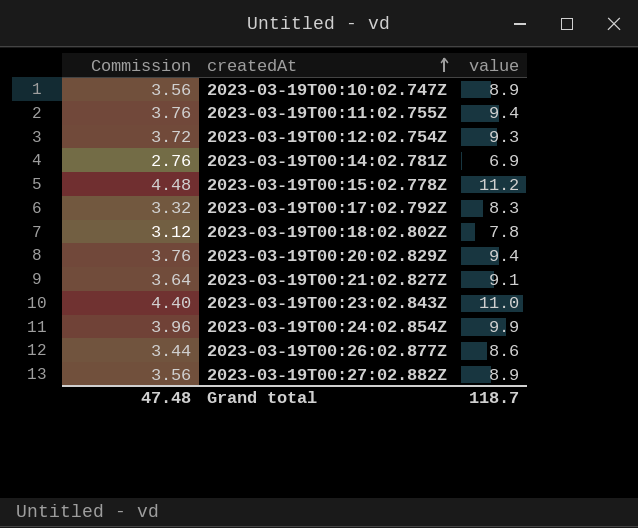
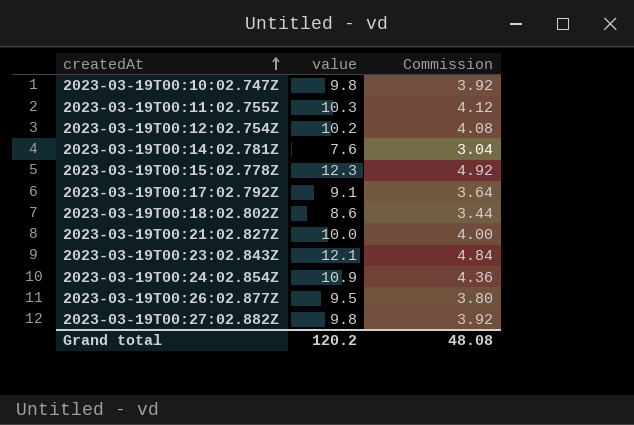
column Commission | position: 1 -> 3
row 2023-03-19T00:20:02.829Z: 3.76 | 9.4 -> none
2023-03-19T00:10:02.747Z | value: 8.9 -> 9.8
2023-03-19T00:10:02.747Z | Commission: 3.56 -> 3.92
2023-03-19T00:11:02.755Z | value: 9.4 -> 10.3
2023-03-19T00:11:02.755Z | Commission: 3.76 -> 4.12
2023-03-19T00:12:02.754Z | value: 9.3 -> 10.2
2023-03-19T00:12:02.754Z | Commission: 3.72 -> 4.08
2023-03-19T00:14:02.781Z | value: 6.9 -> 7.6
2023-03-19T00:14:02.781Z | Commission: 2.76 -> 3.04
2023-03-19T00:15:02.778Z | value: 11.2 -> 12.3
2023-03-19T00:15:02.778Z | Commission: 4.48 -> 4.92
2023-03-19T00:17:02.792Z | value: 8.3 -> 9.1
2023-03-19T00:17:02.792Z | Commission: 3.32 -> 3.64
2023-03-19T00:18:02.802Z | value: 7.8 -> 8.6
2023-03-19T00:18:02.802Z | Commission: 3.12 -> 3.44
2023-03-19T00:21:02.827Z | value: 9.1 -> 10.0
2023-03-19T00:21:02.827Z | Commission: 3.64 -> 4.00
2023-03-19T00:23:02.843Z | value: 11.0 -> 12.1
2023-03-19T00:23:02.843Z | Commission: 4.40 -> 4.84
2023-03-19T00:24:02.854Z | value: 9.9 -> 10.9
2023-03-19T00:24:02.854Z | Commission: 3.96 -> 4.36
2023-03-19T00:26:02.877Z | value: 8.6 -> 9.5
2023-03-19T00:26:02.877Z | Commission: 3.44 -> 3.80
2023-03-19T00:27:02.882Z | value: 8.9 -> 9.8
2023-03-19T00:27:02.882Z | Commission: 3.56 -> 3.92
Grand total | value: 118.7 -> 120.2
Grand total | Commission: 47.48 -> 48.08

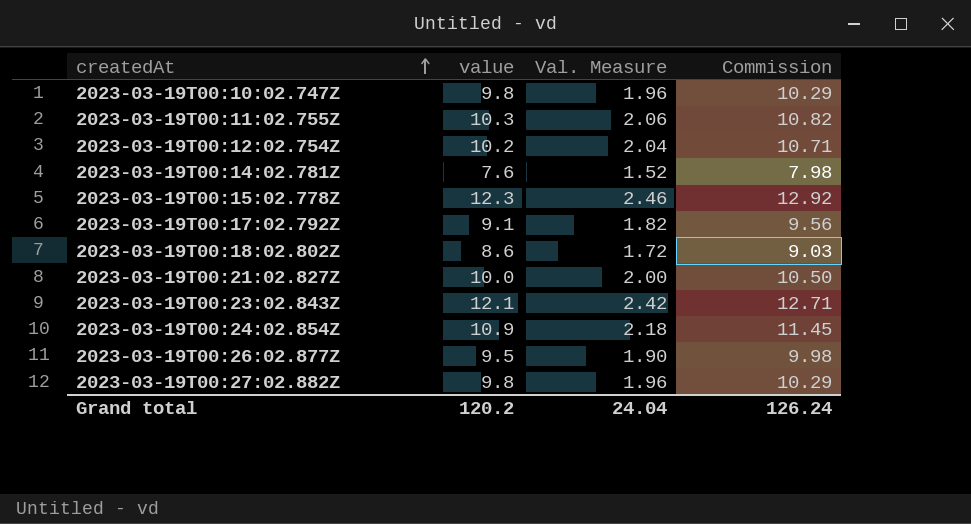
column Val. Measure | formula: none -> [value] * 0.2
column Commission | formula: [value] * 0.4 -> [value] * 1.05
Grand total | Commission: 48.08 -> 126.24

